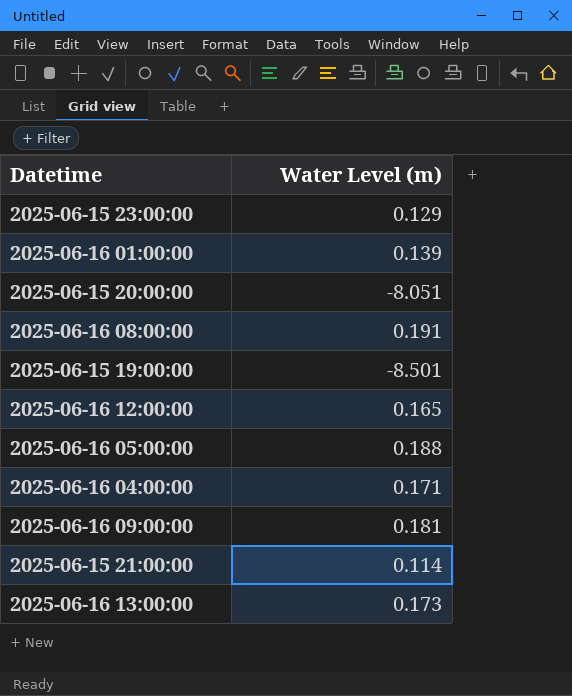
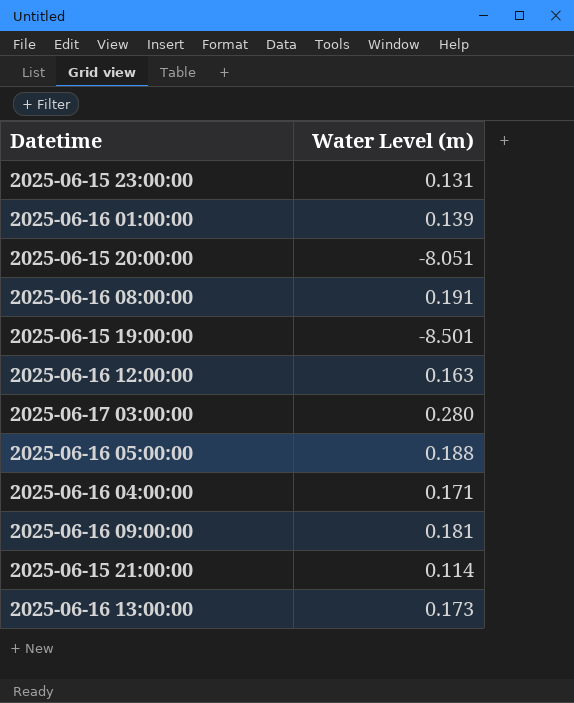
2025-06-15 23:00:00 | Water Level (m): 0.129 -> 0.131
2025-06-16 12:00:00 | Water Level (m): 0.165 -> 0.163
row 2025-06-17 03:00:00: none -> 0.280

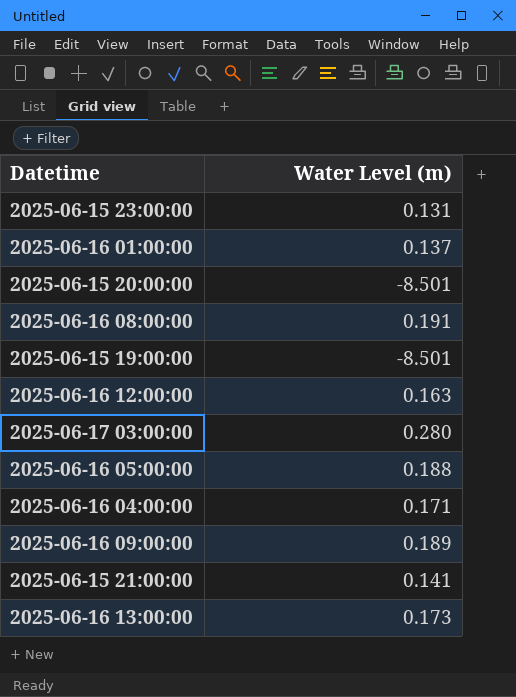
2025-06-16 01:00:00 | Water Level (m): 0.139 -> 0.137
2025-06-15 20:00:00 | Water Level (m): -8.051 -> -8.501
2025-06-16 09:00:00 | Water Level (m): 0.181 -> 0.189
2025-06-15 21:00:00 | Water Level (m): 0.114 -> 0.141

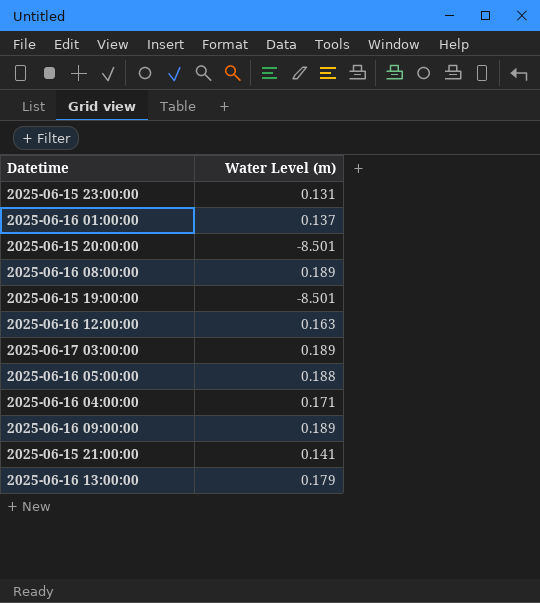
2025-06-16 08:00:00 | Water Level (m): 0.191 -> 0.189
2025-06-17 03:00:00 | Water Level (m): 0.280 -> 0.189
2025-06-16 13:00:00 | Water Level (m): 0.173 -> 0.179

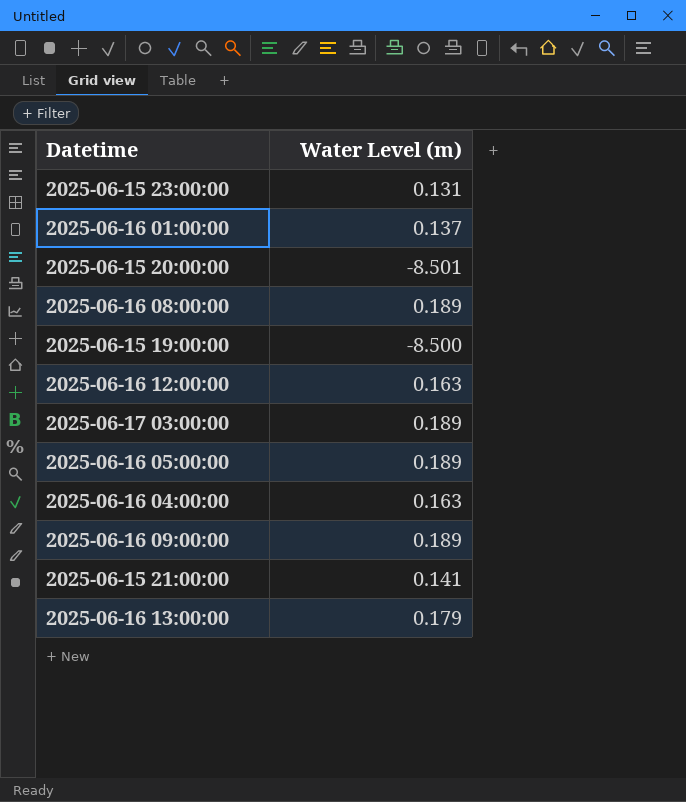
2025-06-15 19:00:00 | Water Level (m): -8.501 -> -8.500
2025-06-16 05:00:00 | Water Level (m): 0.188 -> 0.189
2025-06-16 04:00:00 | Water Level (m): 0.171 -> 0.163

